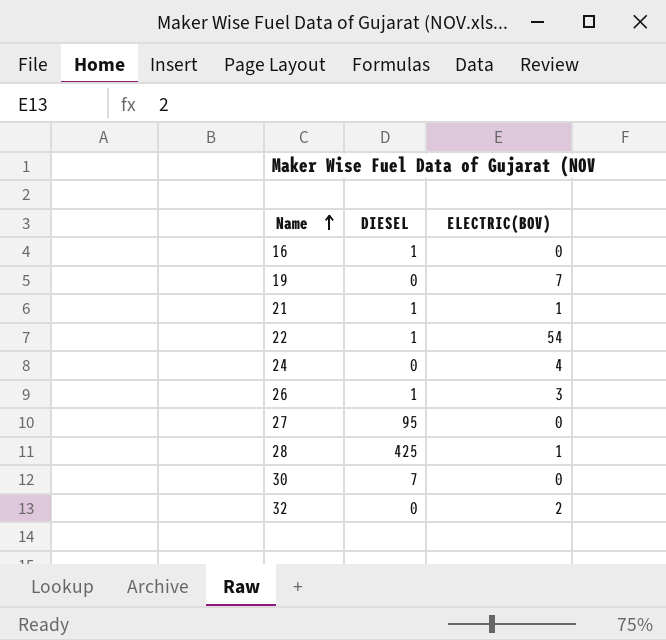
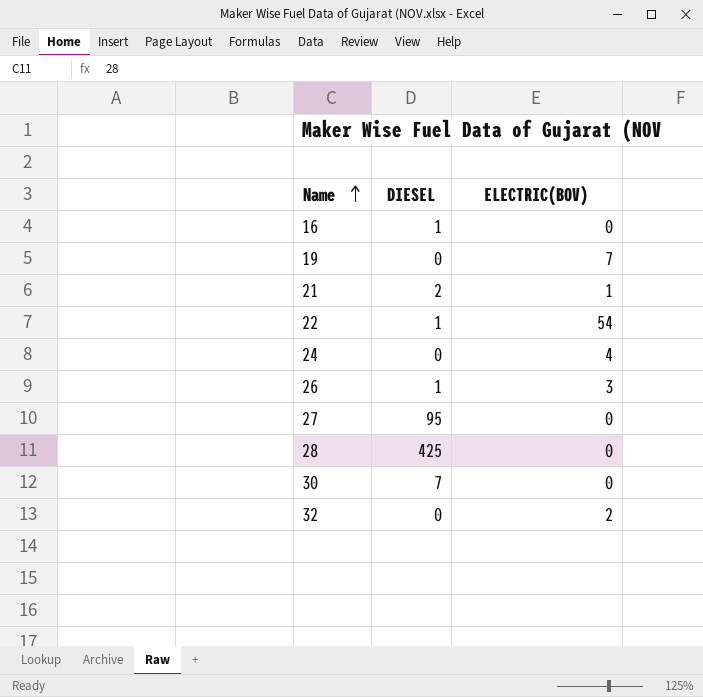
21 | DIESEL: 1 -> 2
28 | ELECTRIC(BOV): 1 -> 0

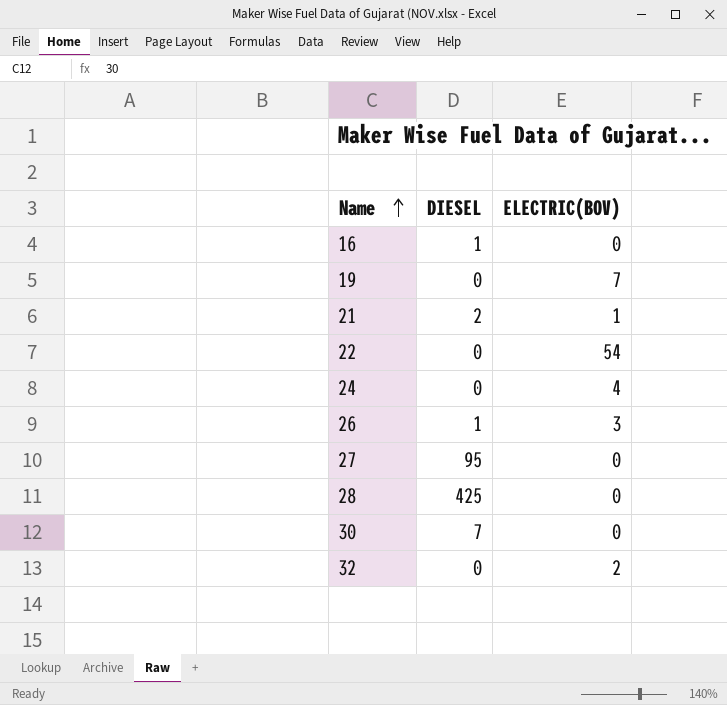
22 | DIESEL: 1 -> 0

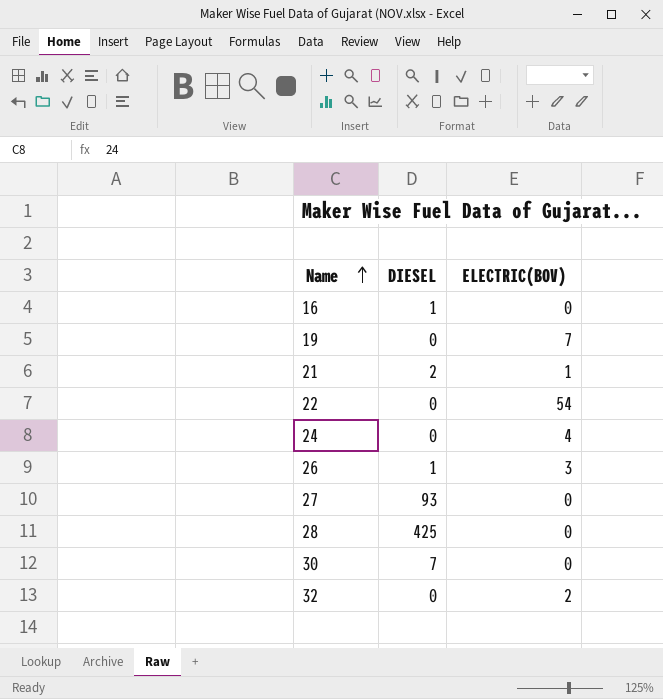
27 | DIESEL: 95 -> 93

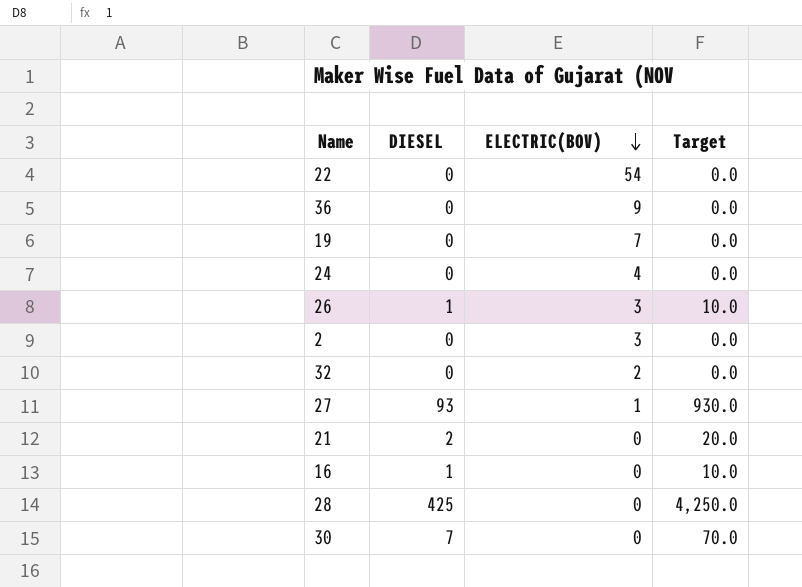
row order: Name ascending -> ELECTRIC(BOV) descending
column Target | formula: none -> [DIESEL] * 10
row 36: none -> 0 | 9 | 0.0
row 2: none -> 0 | 3 | 0.0
27 | ELECTRIC(BOV): 0 -> 1
21 | ELECTRIC(BOV): 1 -> 0

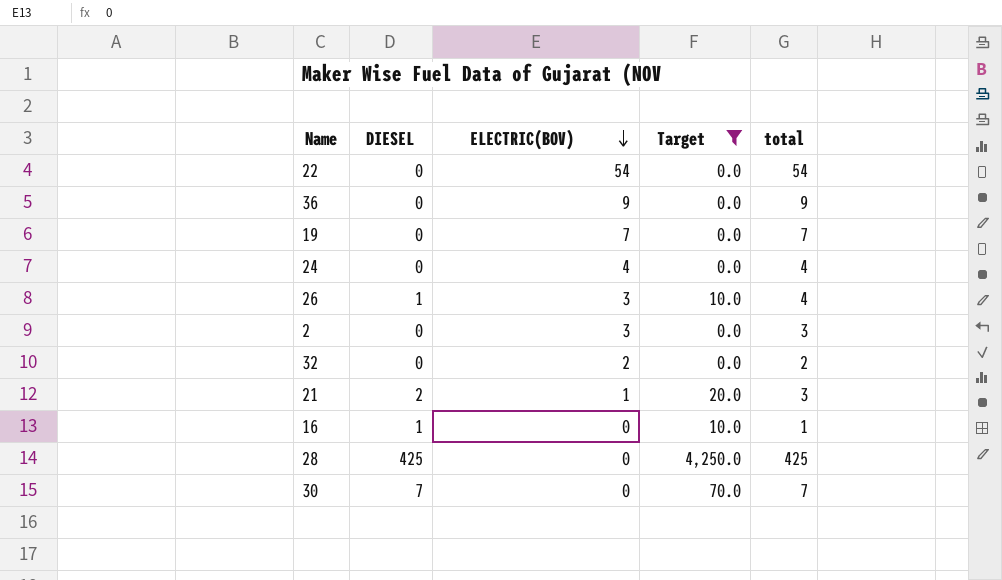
filter: none -> Target != 930.0
column total | formula: none -> [DIESEL] + [ELECTRIC(BOV)]
21 | ELECTRIC(BOV): 0 -> 1

